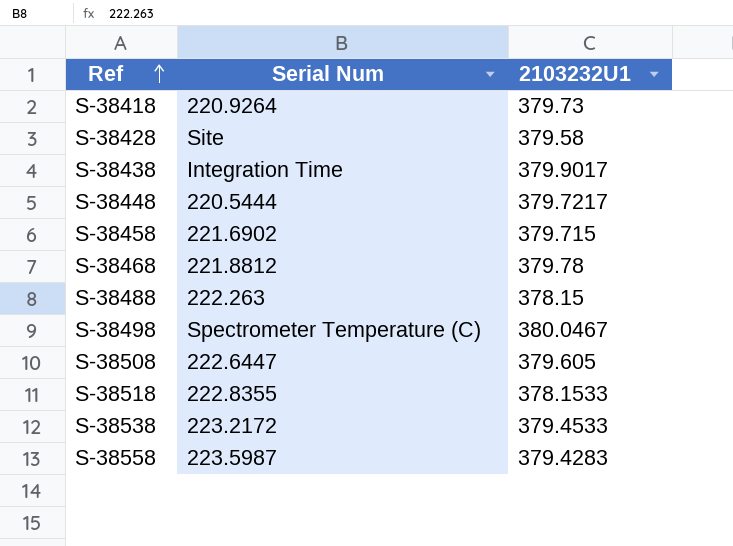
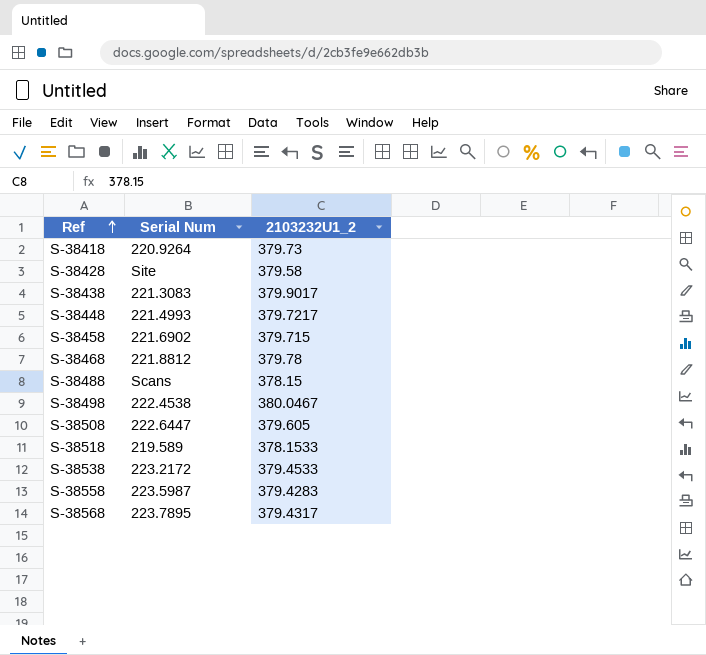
column name: 2103232U1 -> 2103232U1_2
S-38438 | Serial Num: Integration Time -> 221.3083
S-38448 | Serial Num: 220.5444 -> 221.4993
S-38488 | Serial Num: 222.263 -> Scans
S-38498 | Serial Num: Spectrometer Temperature (C) -> 222.4538
S-38518 | Serial Num: 222.8355 -> 219.589
row S-38568: none -> 223.7895 | 379.4317

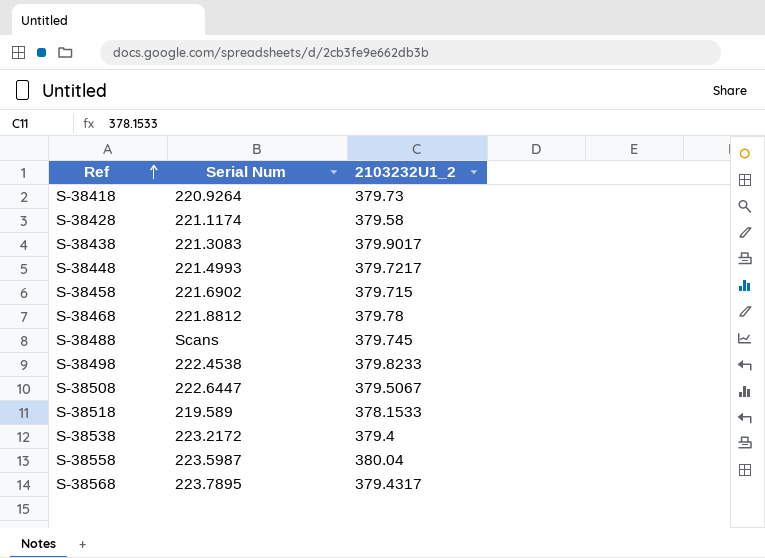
S-38428 | Serial Num: Site -> 221.1174
S-38488 | 2103232U1_2: 378.15 -> 379.745
S-38498 | 2103232U1_2: 380.0467 -> 379.8233
S-38508 | 2103232U1_2: 379.605 -> 379.5067
S-38538 | 2103232U1_2: 379.4533 -> 379.4
S-38558 | 2103232U1_2: 379.4283 -> 380.04

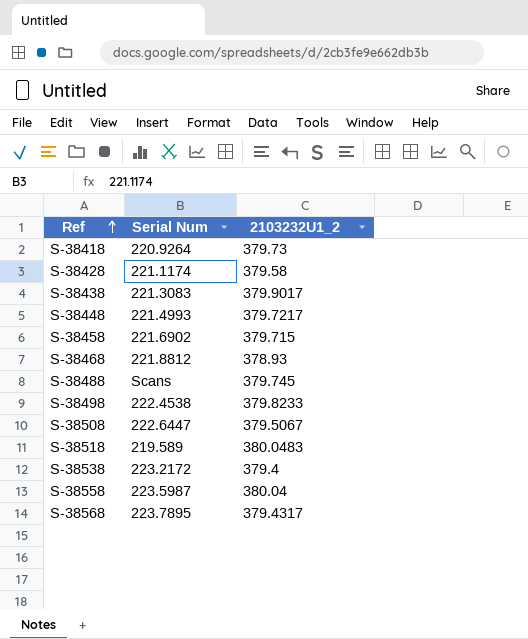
S-38468 | 2103232U1_2: 379.78 -> 378.93
S-38518 | 2103232U1_2: 378.1533 -> 380.0483

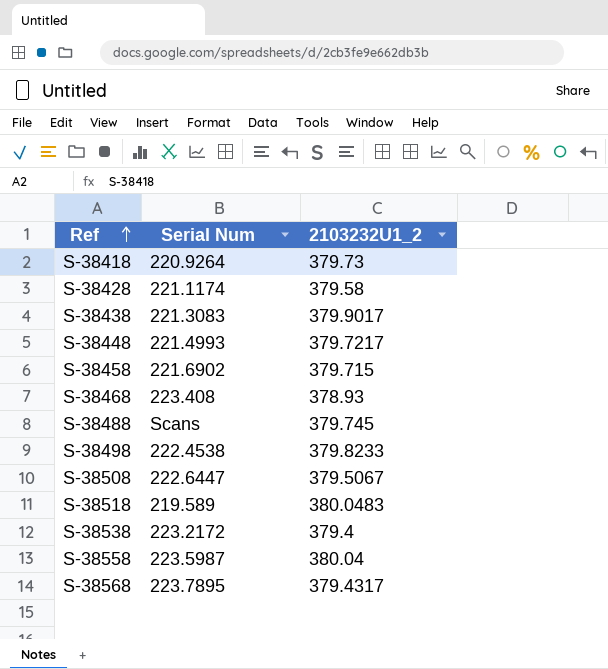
S-38468 | Serial Num: 221.8812 -> 223.408

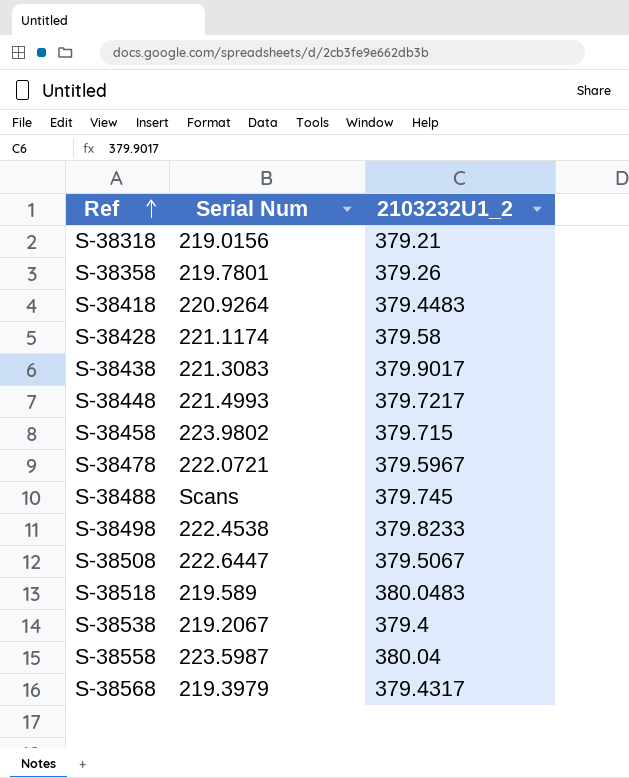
row S-38468: 223.408 | 378.93 -> none
row S-38318: none -> 219.0156 | 379.21
row S-38358: none -> 219.7801 | 379.26
S-38418 | 2103232U1_2: 379.73 -> 379.4483
S-38458 | Serial Num: 221.6902 -> 223.9802
row S-38478: none -> 222.0721 | 379.5967
S-38538 | Serial Num: 223.2172 -> 219.2067
S-38568 | Serial Num: 223.7895 -> 219.3979

